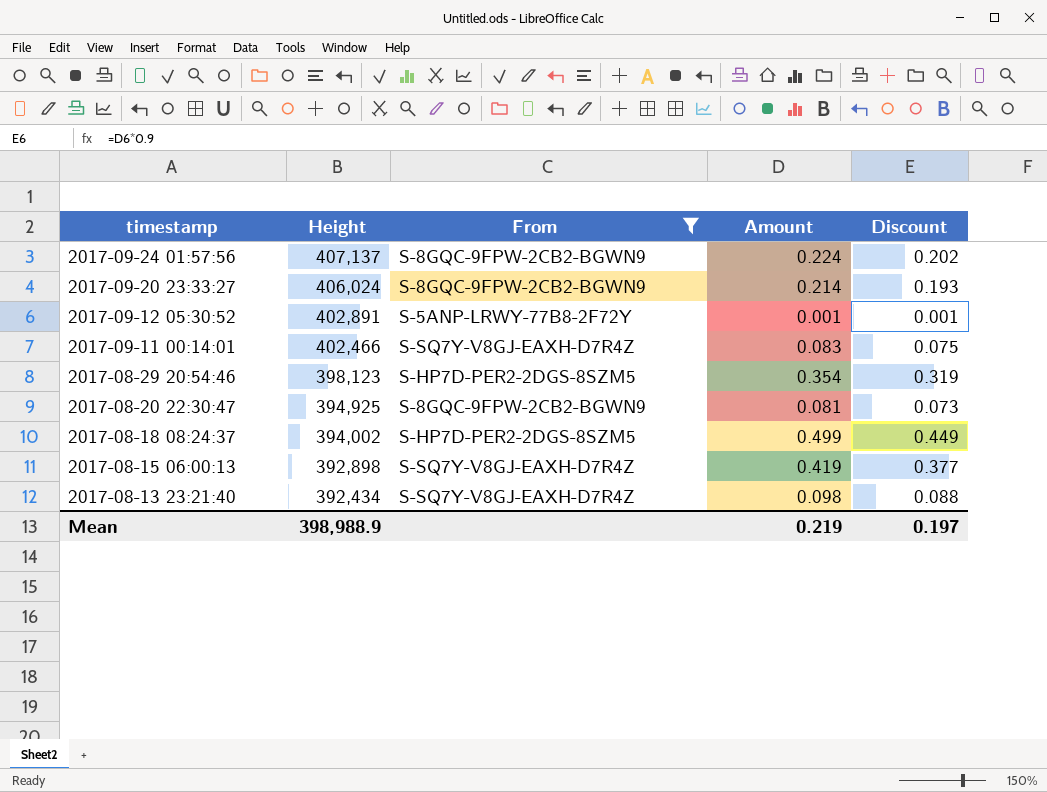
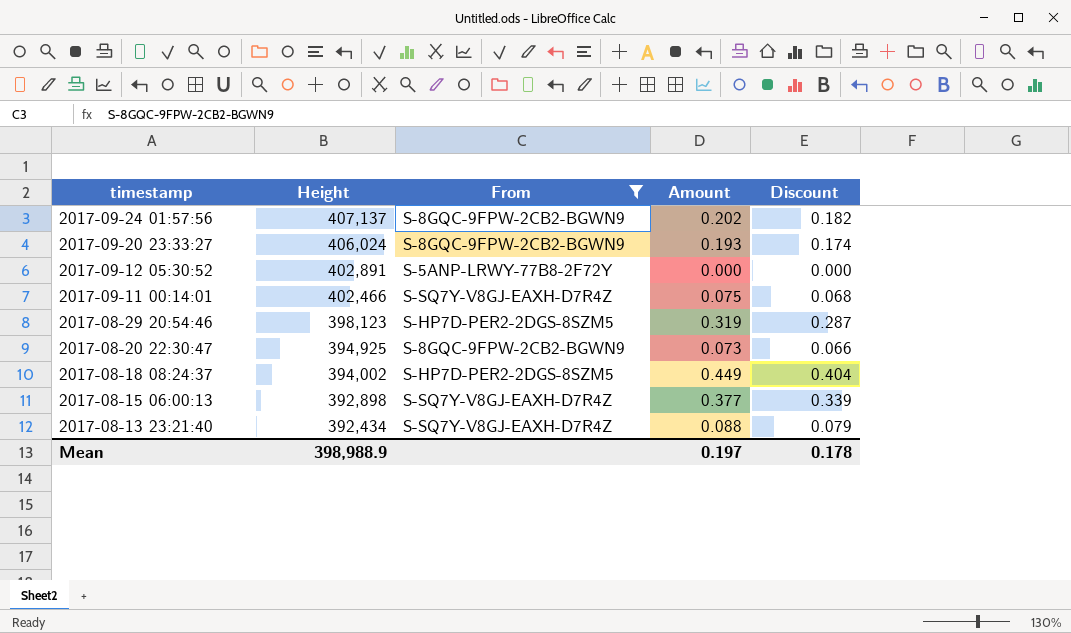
2017-09-24 01:57:56 | Amount: 0.224 -> 0.202
2017-09-24 01:57:56 | Discount: 0.202 -> 0.182
2017-09-20 23:33:27 | Amount: 0.214 -> 0.193
2017-09-20 23:33:27 | Discount: 0.193 -> 0.174
2017-09-12 05:30:52 | Amount: 0.001 -> 0.000
2017-09-12 05:30:52 | Discount: 0.001 -> 0.000
2017-09-11 00:14:01 | Amount: 0.083 -> 0.075
2017-09-11 00:14:01 | Discount: 0.075 -> 0.068
2017-08-29 20:54:46 | Amount: 0.354 -> 0.319
2017-08-29 20:54:46 | Discount: 0.319 -> 0.287
2017-08-20 22:30:47 | Amount: 0.081 -> 0.073
2017-08-20 22:30:47 | Discount: 0.073 -> 0.066
2017-08-18 08:24:37 | Amount: 0.499 -> 0.449
2017-08-18 08:24:37 | Discount: 0.449 -> 0.404
2017-08-15 06:00:13 | Amount: 0.419 -> 0.377
2017-08-15 06:00:13 | Discount: 0.377 -> 0.339
2017-08-13 23:21:40 | Amount: 0.098 -> 0.088
2017-08-13 23:21:40 | Discount: 0.088 -> 0.079
Mean | Amount: 0.219 -> 0.197
Mean | Discount: 0.197 -> 0.178

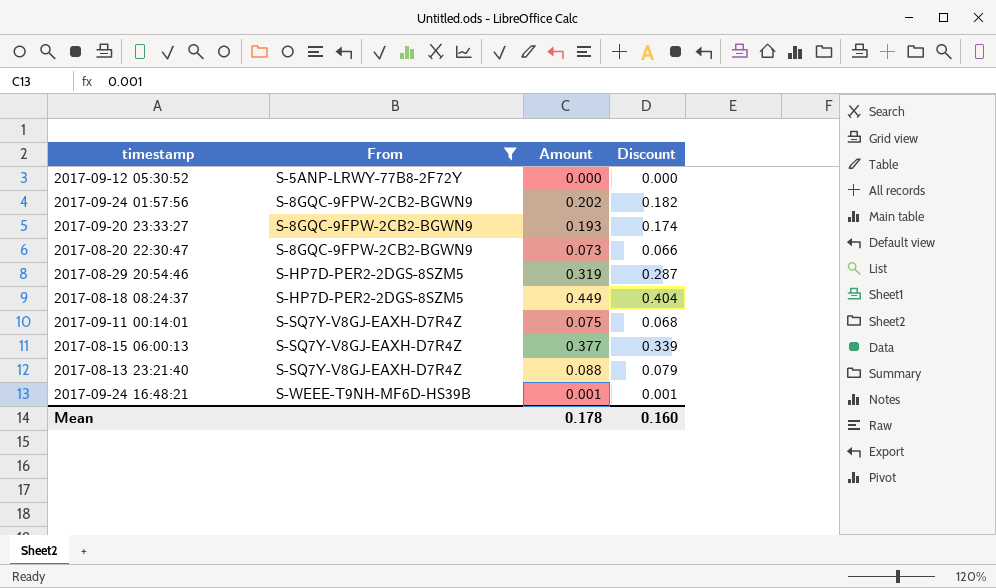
row order: timestamp descending -> From ascending
column Height | position: 2 -> none
row 2017-09-24 16:48:21: none -> S-WEEE-T9NH-MF6D-HS39B | 0.001 | 0.001
Mean | Amount: 0.197 -> 0.178
Mean | Discount: 0.178 -> 0.160

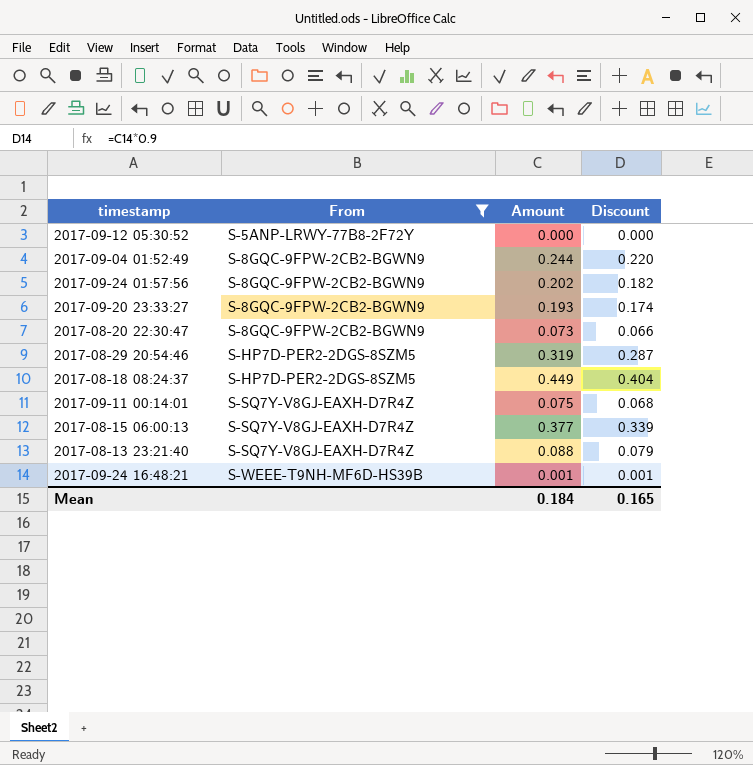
row 2017-09-04 01:52:49: none -> S-8GQC-9FPW-2CB2-BGWN9 | 0.244 | 0.220
Mean | Amount: 0.178 -> 0.184
Mean | Discount: 0.160 -> 0.165

